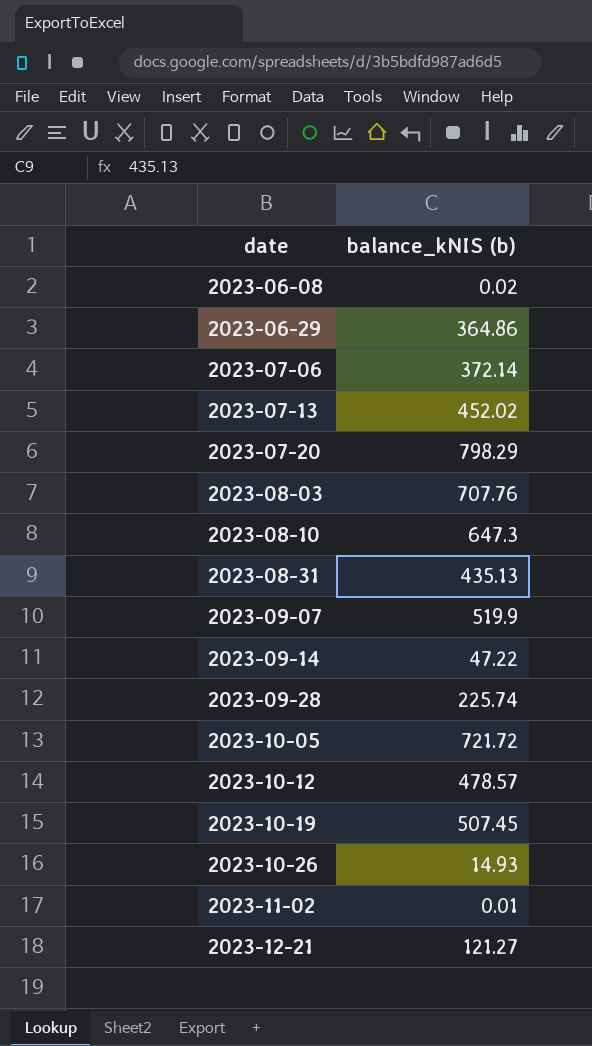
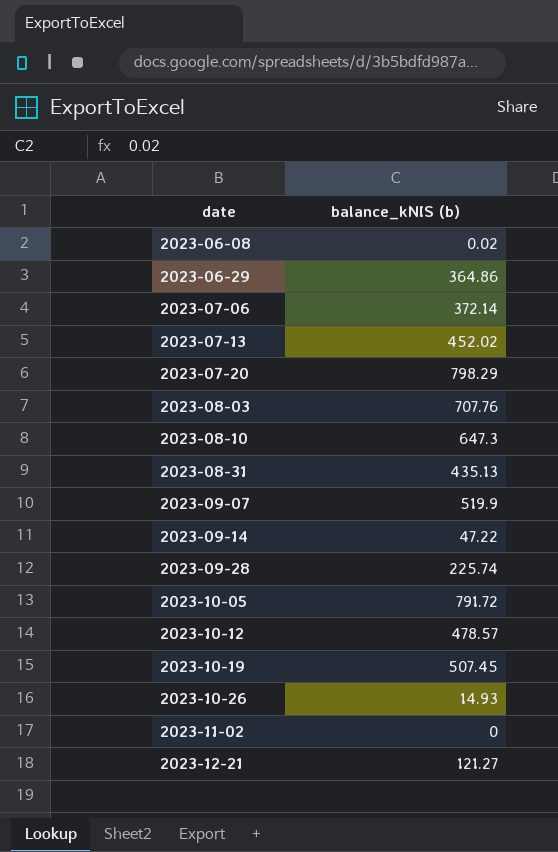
2023-10-05 | balance_kNIS (b): 721.72 -> 791.72
2023-11-02 | balance_kNIS (b): 0.01 -> 0

